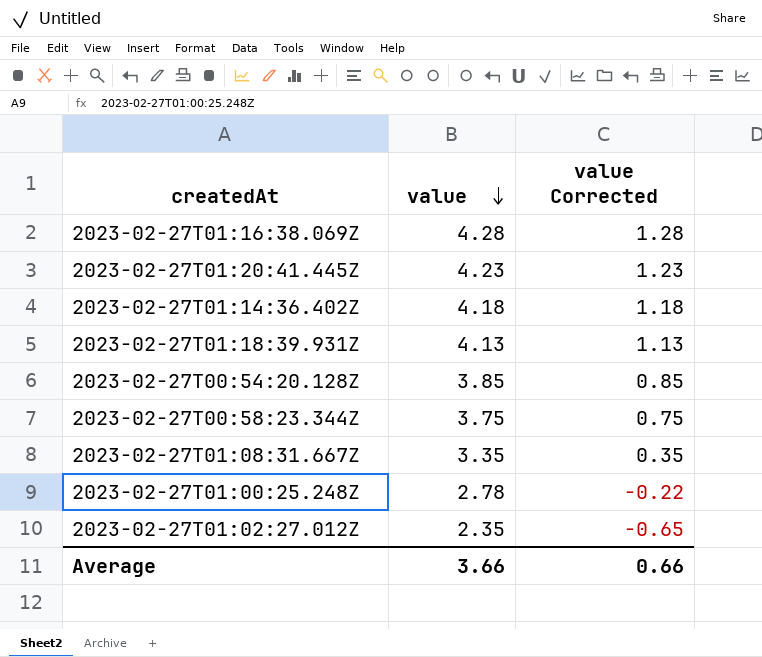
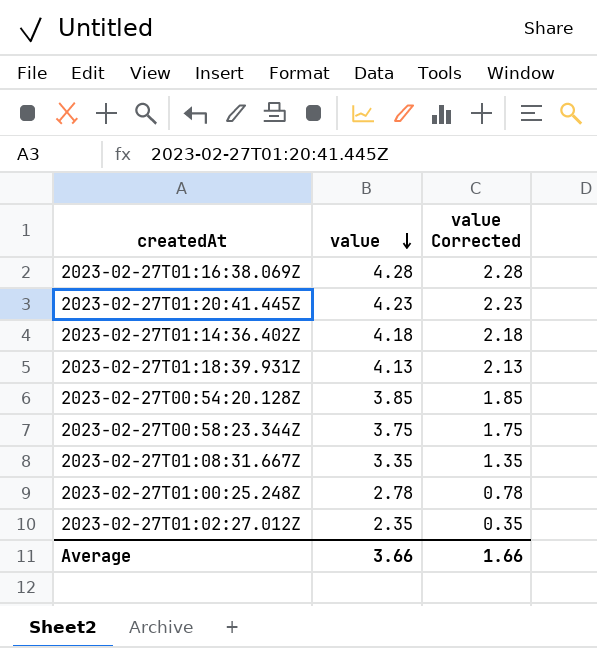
column value Corrected | formula: [value] - 3 -> [value] - 2
Average | value Corrected: 0.66 -> 1.66

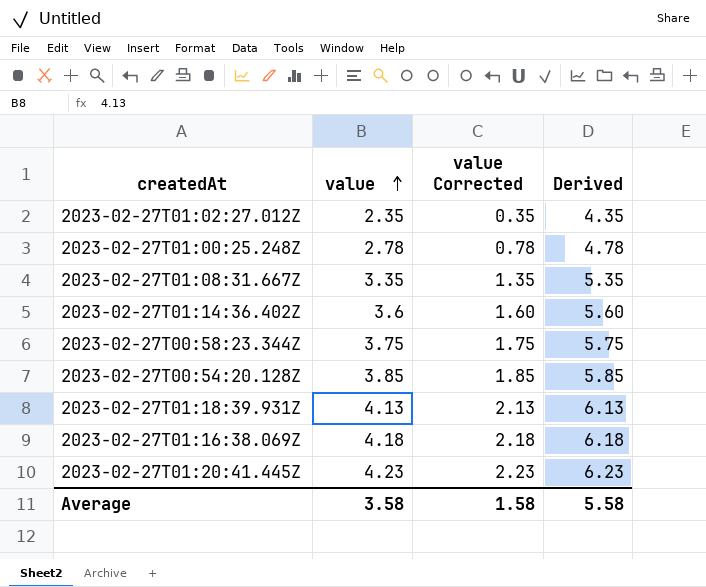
row order: value descending -> value ascending
column Derived | formula: none -> [value] + 2
2023-02-27T01:14:36.402Z | value: 4.18 -> 3.6
2023-02-27T01:14:36.402Z | value Corrected: 2.18 -> 1.60
2023-02-27T01:16:38.069Z | value: 4.28 -> 4.18
2023-02-27T01:16:38.069Z | value Corrected: 2.28 -> 2.18
Average | value: 3.66 -> 3.58
Average | value Corrected: 1.66 -> 1.58

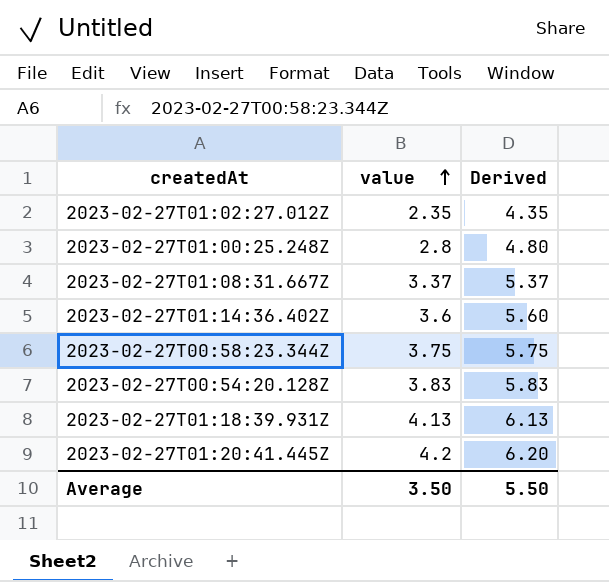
column value Corrected | formula: [value] - 2 -> none
row 2023-02-27T01:16:38.069Z: 4.18 | 2.18 | 6.18 -> none
2023-02-27T01:00:25.248Z | value: 2.78 -> 2.8
2023-02-27T01:00:25.248Z | Derived: 4.78 -> 4.80
2023-02-27T01:08:31.667Z | value: 3.35 -> 3.37
2023-02-27T01:08:31.667Z | Derived: 5.35 -> 5.37
2023-02-27T00:54:20.128Z | value: 3.85 -> 3.83
2023-02-27T00:54:20.128Z | Derived: 5.85 -> 5.83
2023-02-27T01:20:41.445Z | value: 4.23 -> 4.2
2023-02-27T01:20:41.445Z | Derived: 6.23 -> 6.20
Average | value: 3.58 -> 3.50
Average | Derived: 5.58 -> 5.50

